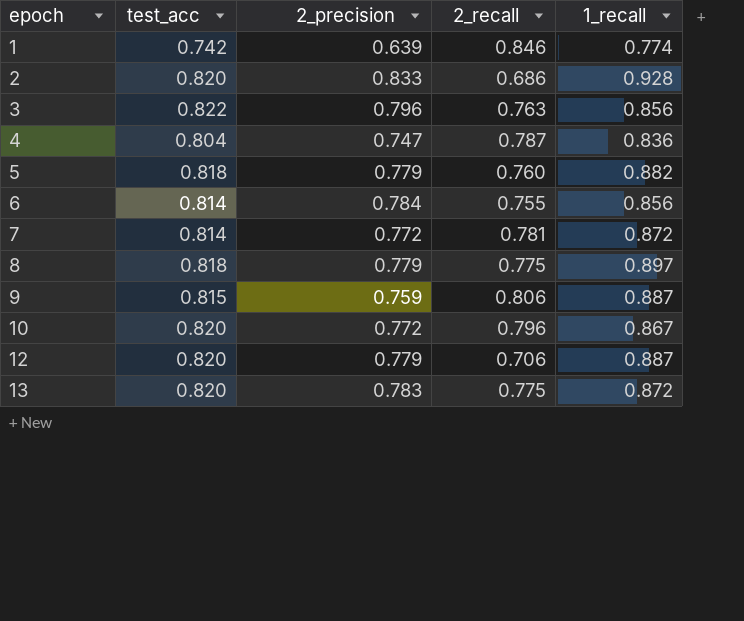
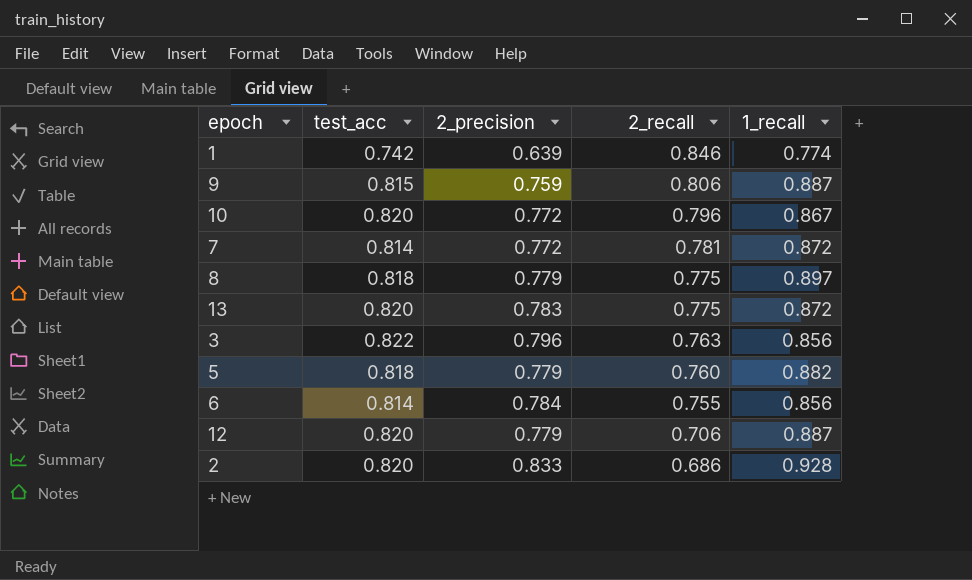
row order: epoch ascending -> 2_recall descending
row 4: 0.804 | 0.747 | 0.787 | 0.836 -> none

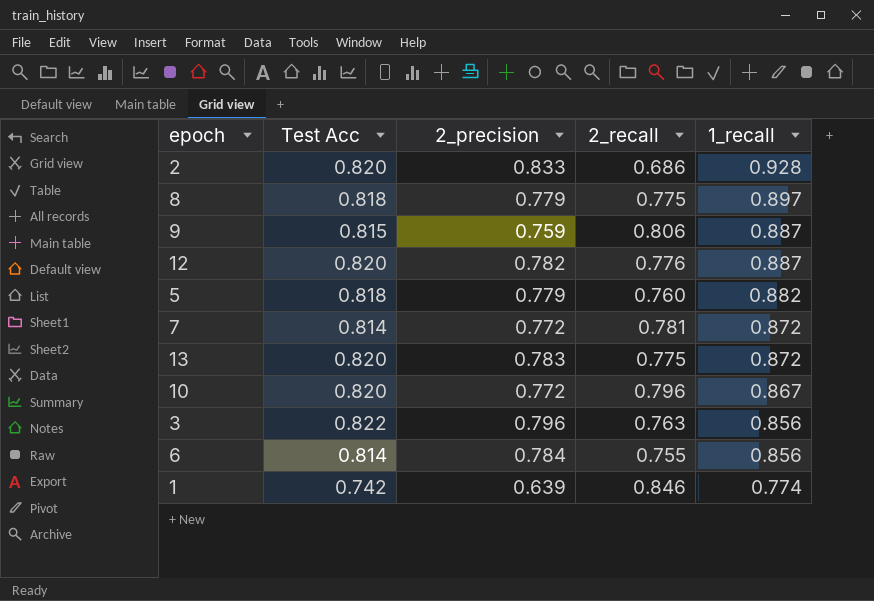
row order: 2_recall descending -> 1_recall descending
column name: test_acc -> Test Acc
12 | 2_precision: 0.779 -> 0.782
12 | 2_recall: 0.706 -> 0.776

